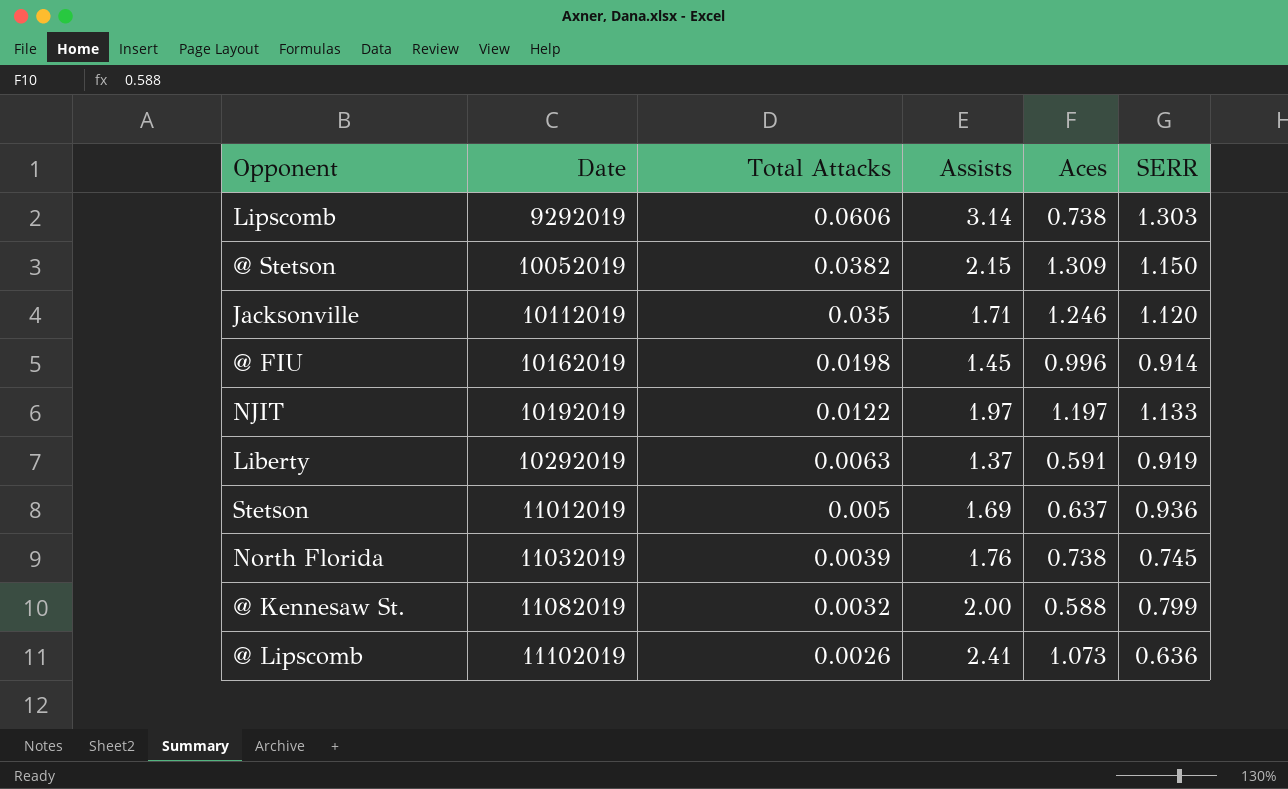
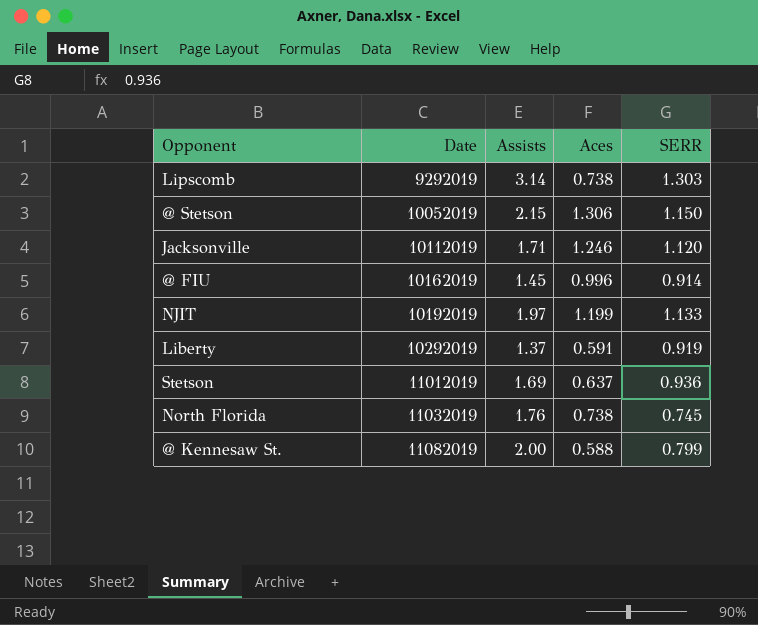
column Total Attacks | position: 3 -> none
row @ Lipscomb: 11102019 | 0.0026 | 2.41 | 1.073 | 0.636 -> none
@ Stetson | Aces: 1.309 -> 1.306
NJIT | Aces: 1.197 -> 1.199

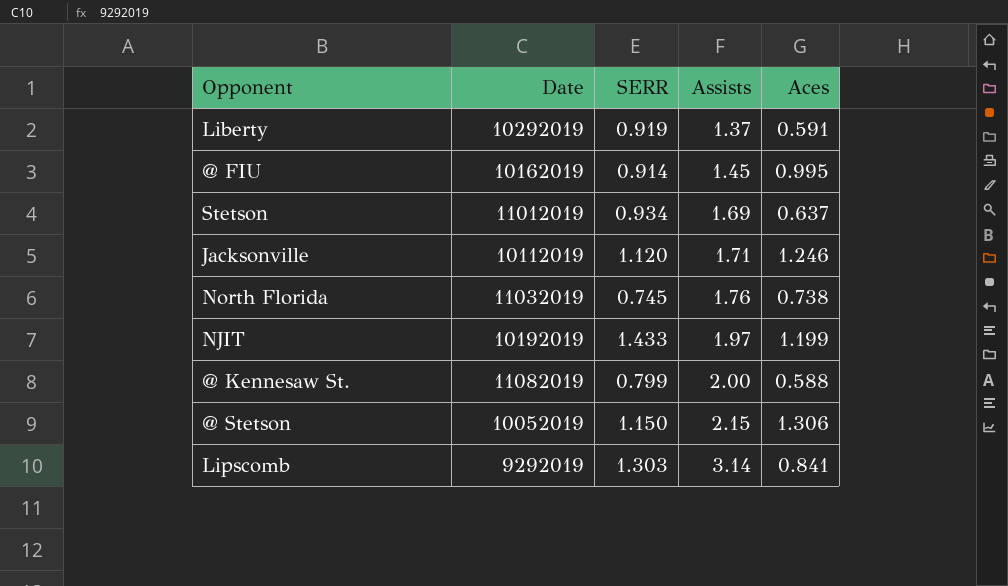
row order: Date ascending -> Assists ascending
column SERR | position: 5 -> 3
@ FIU | Aces: 0.996 -> 0.995
Stetson | SERR: 0.936 -> 0.934
NJIT | SERR: 1.133 -> 1.433
Lipscomb | Aces: 0.738 -> 0.841

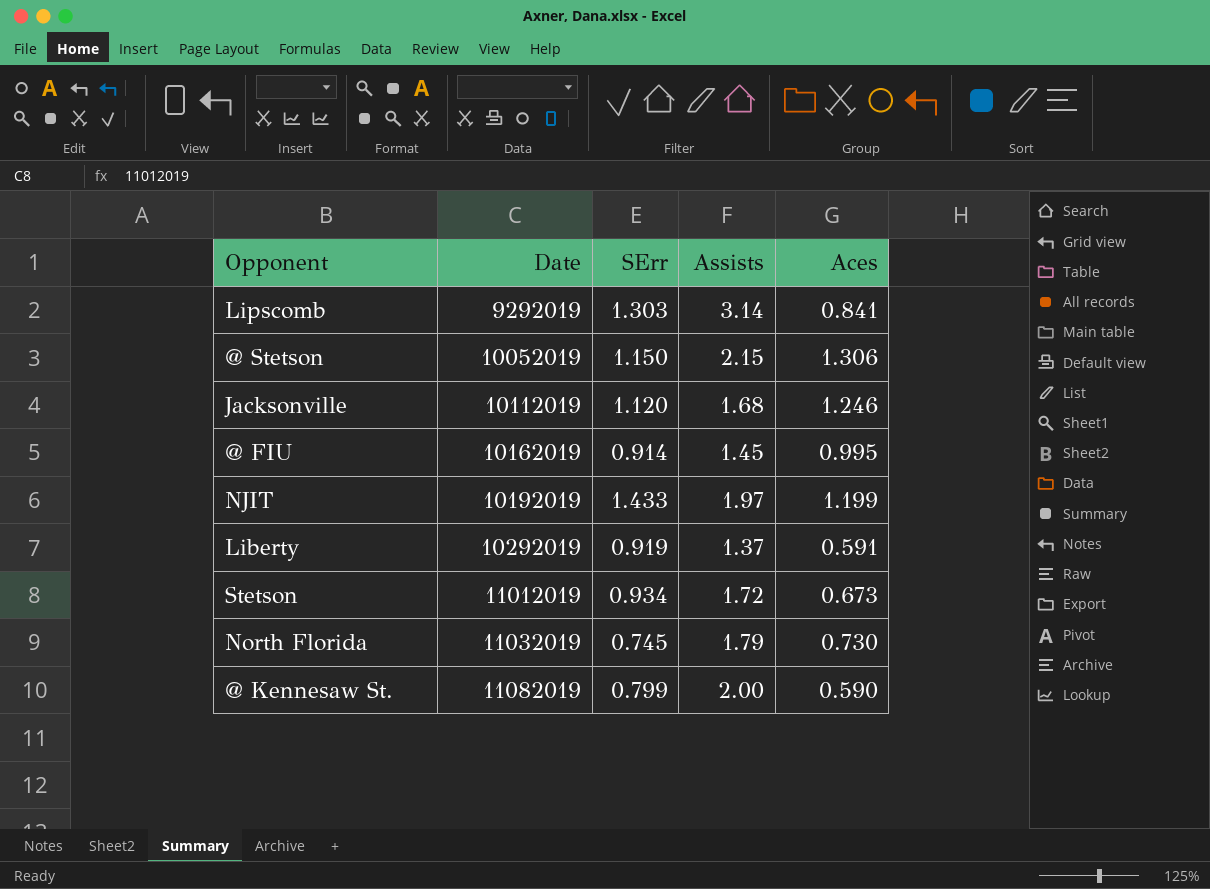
row order: Assists ascending -> Date ascending
column name: SERR -> SErr
Jacksonville | Assists: 1.71 -> 1.68
Stetson | Assists: 1.69 -> 1.72
Stetson | Aces: 0.637 -> 0.673
North Florida | Assists: 1.76 -> 1.79
North Florida | Aces: 0.738 -> 0.730
@ Kennesaw St. | Aces: 0.588 -> 0.590

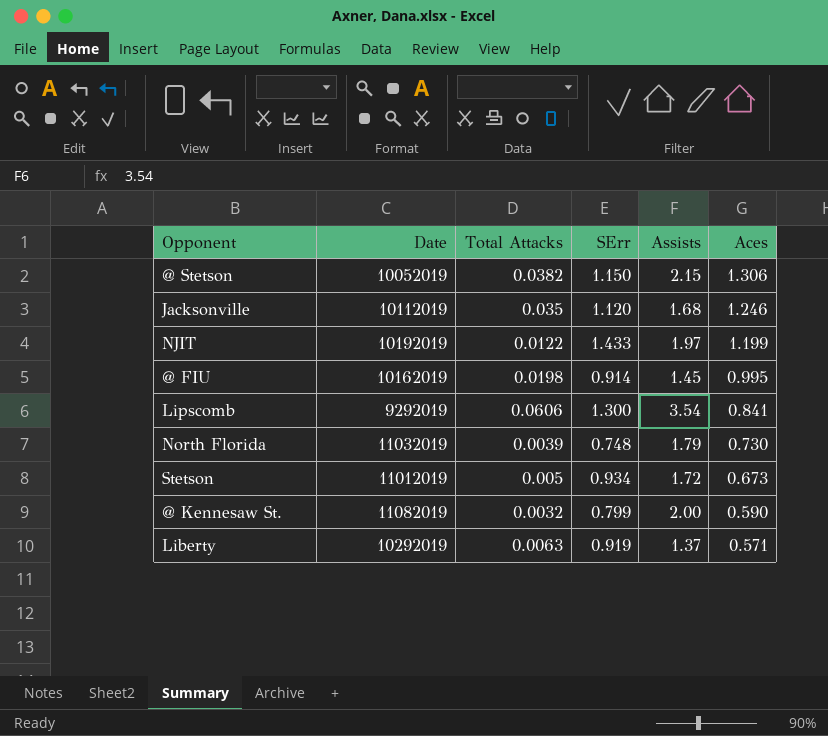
row order: Date ascending -> Aces descending
column Total Attacks | position: none -> 3
Lipscomb | SErr: 1.303 -> 1.300
Lipscomb | Assists: 3.14 -> 3.54
North Florida | SErr: 0.745 -> 0.748
Liberty | Aces: 0.591 -> 0.571

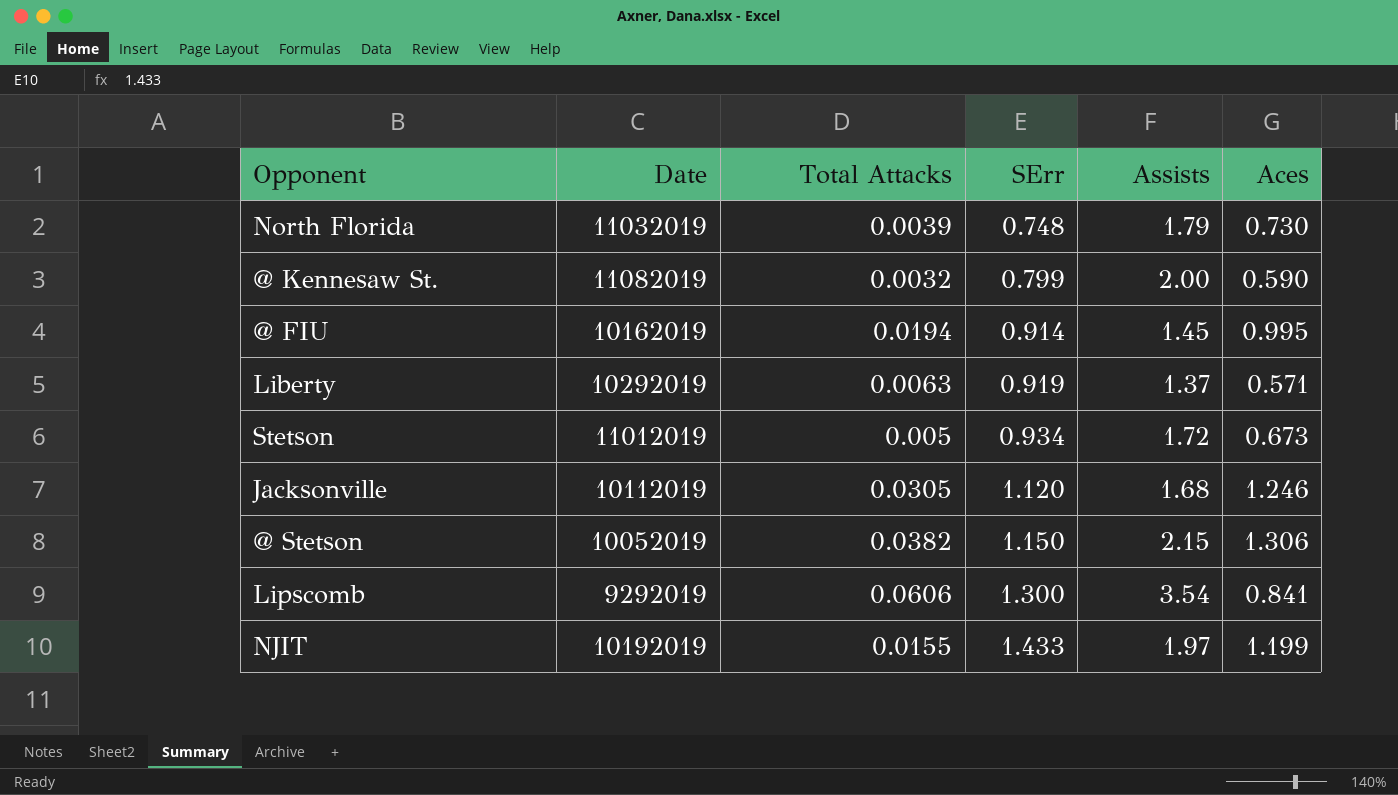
row order: Aces descending -> SErr ascending
@ FIU | Total Attacks: 0.0198 -> 0.0194
Jacksonville | Total Attacks: 0.035 -> 0.0305
NJIT | Total Attacks: 0.0122 -> 0.0155

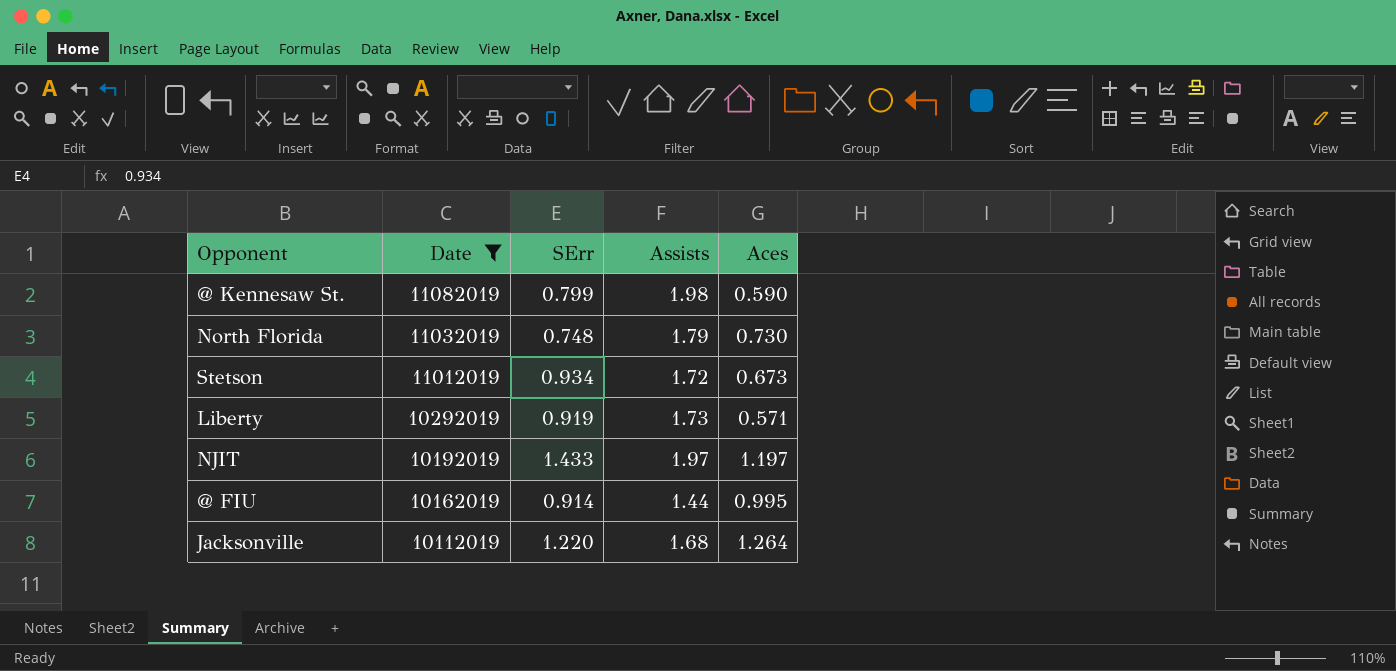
filter: none -> Date >= 10112019
row order: SErr ascending -> Date descending
column Total Attacks | position: 3 -> none
@ Kennesaw St. | Assists: 2.00 -> 1.98
Liberty | Assists: 1.37 -> 1.73
NJIT | Aces: 1.199 -> 1.197
@ FIU | Assists: 1.45 -> 1.44
Jacksonville | SErr: 1.120 -> 1.220
Jacksonville | Aces: 1.246 -> 1.264

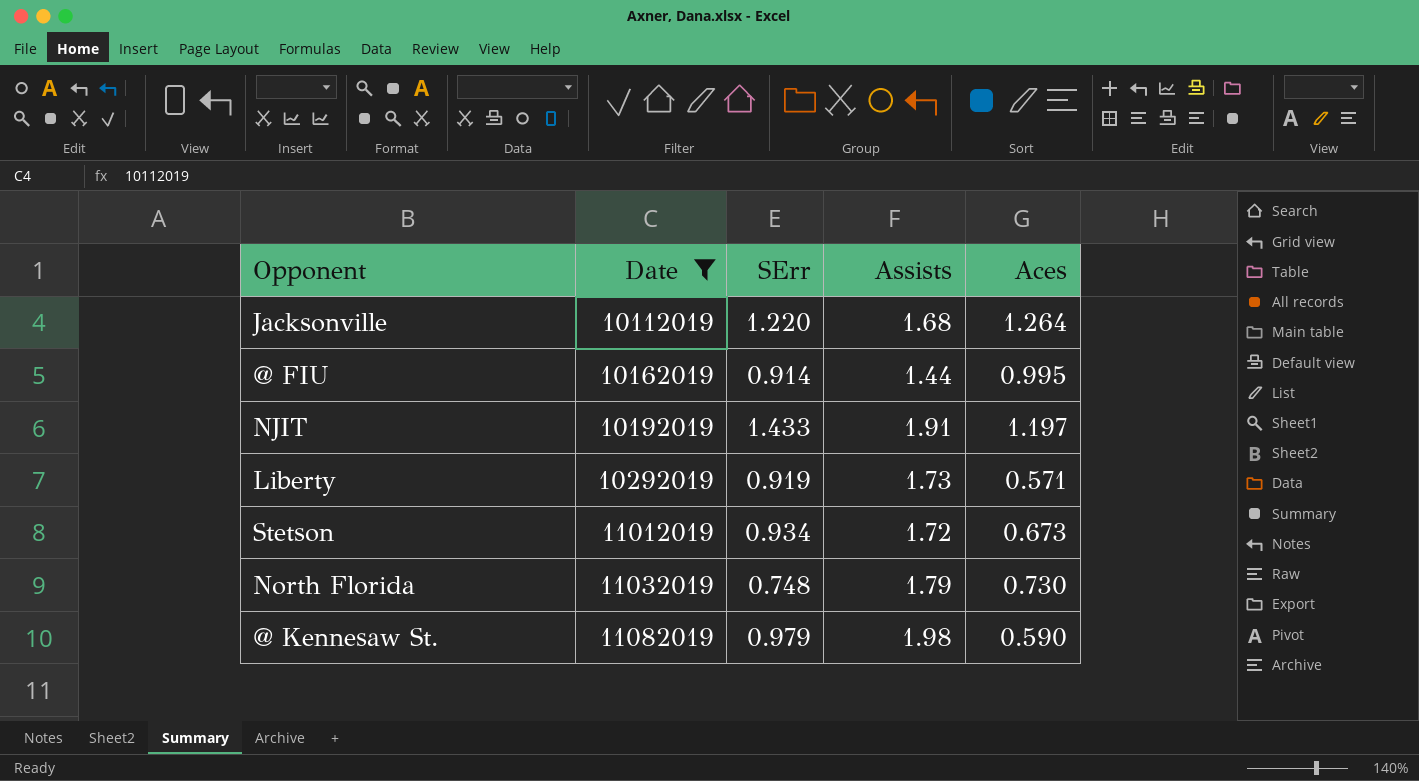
row order: Date descending -> Date ascending
NJIT | Assists: 1.97 -> 1.91
@ Kennesaw St. | SErr: 0.799 -> 0.979

